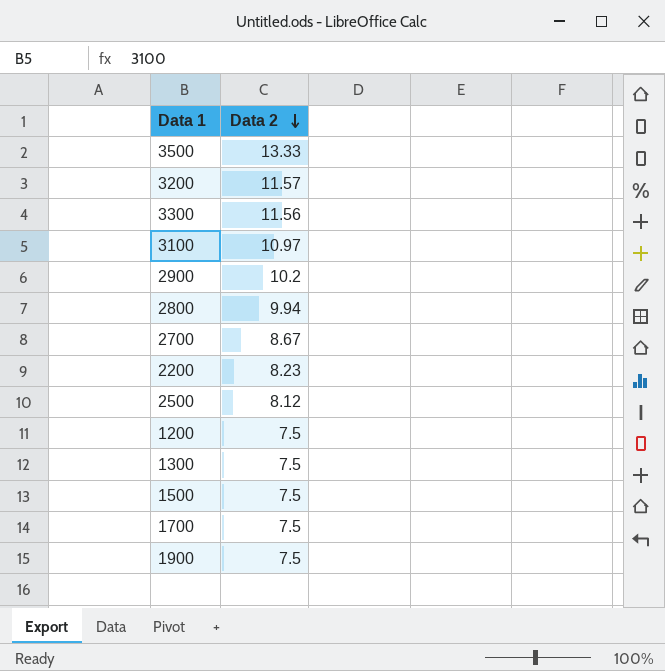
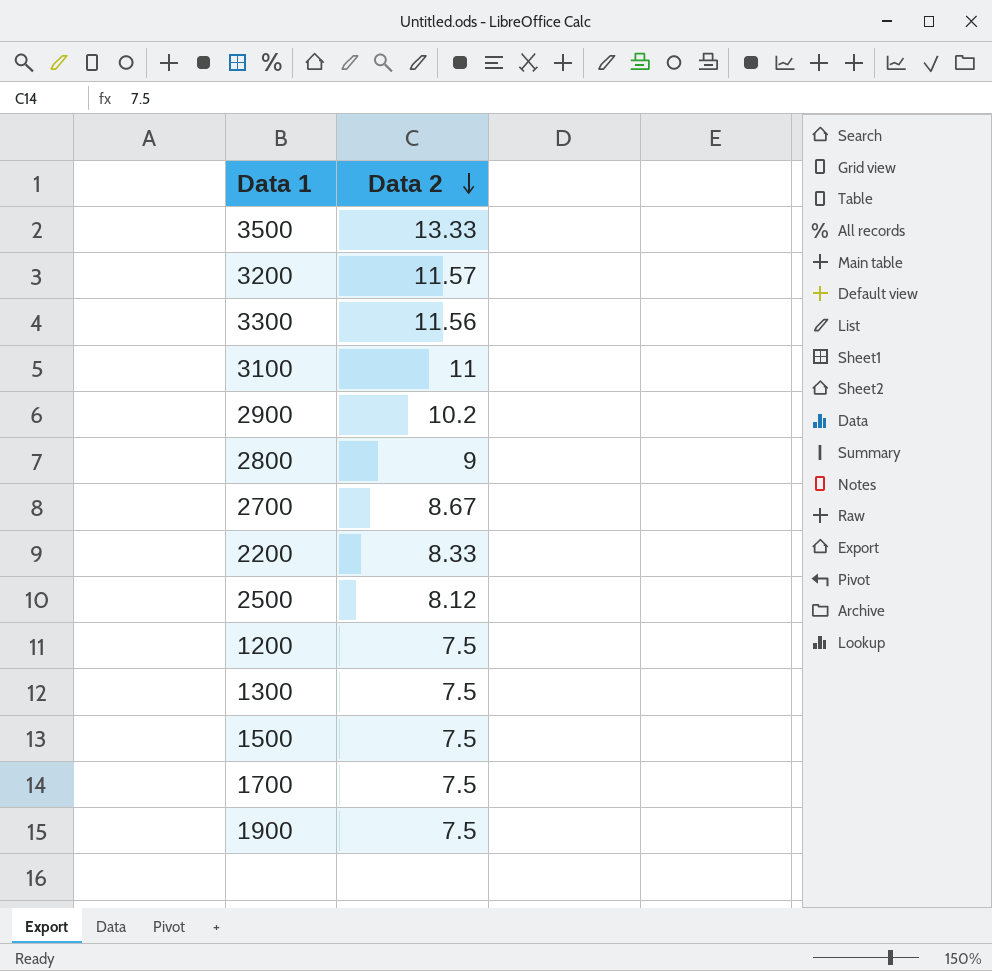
3100 | Data 2: 10.97 -> 11
2800 | Data 2: 9.94 -> 9
2200 | Data 2: 8.23 -> 8.33

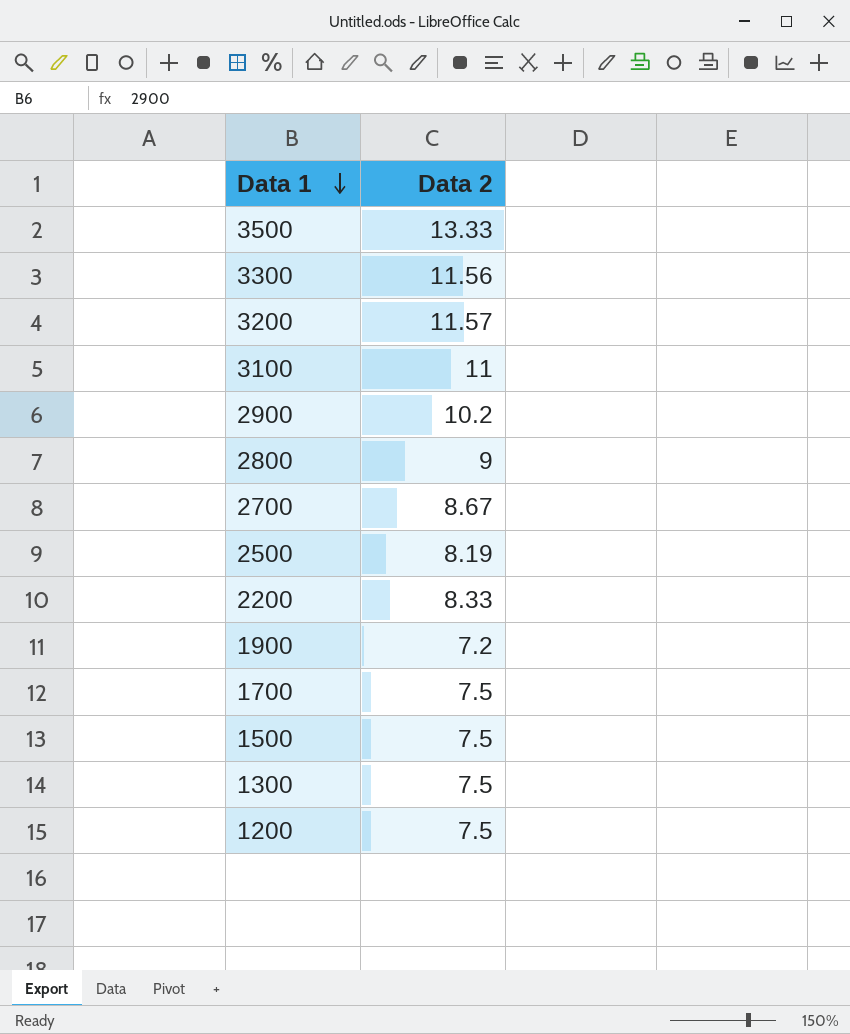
row order: Data 2 descending -> Data 1 descending
2500 | Data 2: 8.12 -> 8.19
1900 | Data 2: 7.5 -> 7.2

